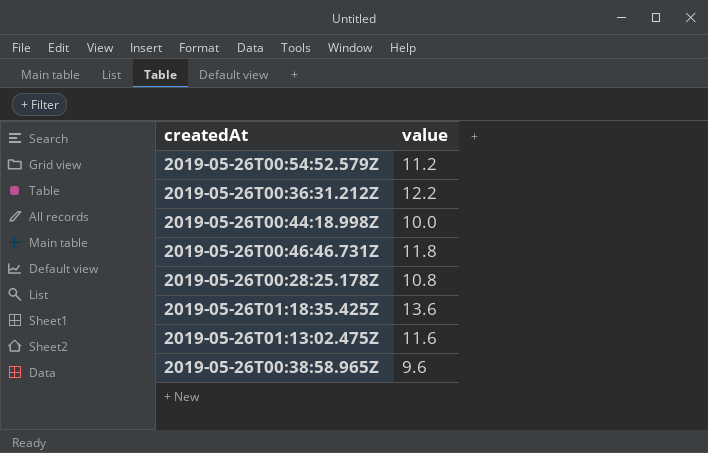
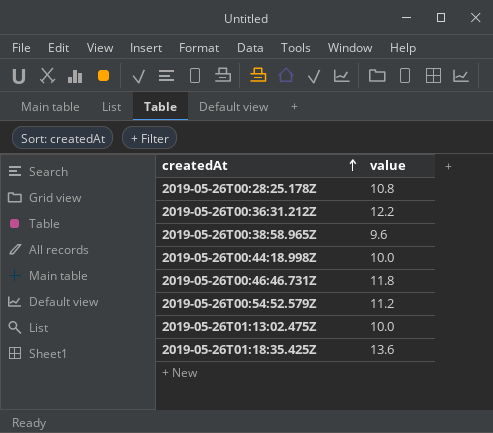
row order: none -> createdAt ascending
2019-05-26T01:13:02.475Z | value: 11.6 -> 10.0

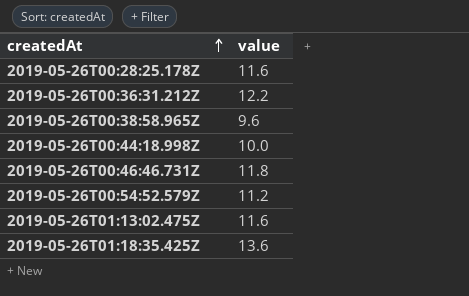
2019-05-26T00:28:25.178Z | value: 10.8 -> 11.6
2019-05-26T01:13:02.475Z | value: 10.0 -> 11.6

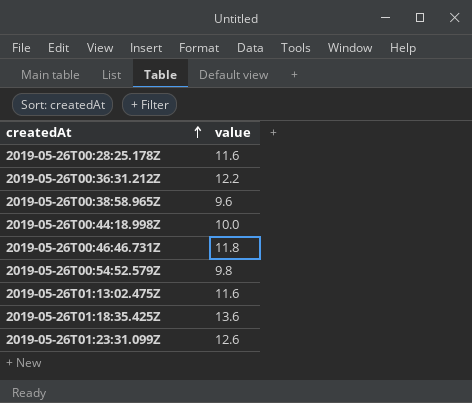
2019-05-26T00:54:52.579Z | value: 11.2 -> 9.8
row 2019-05-26T01:23:31.099Z: none -> 12.6

